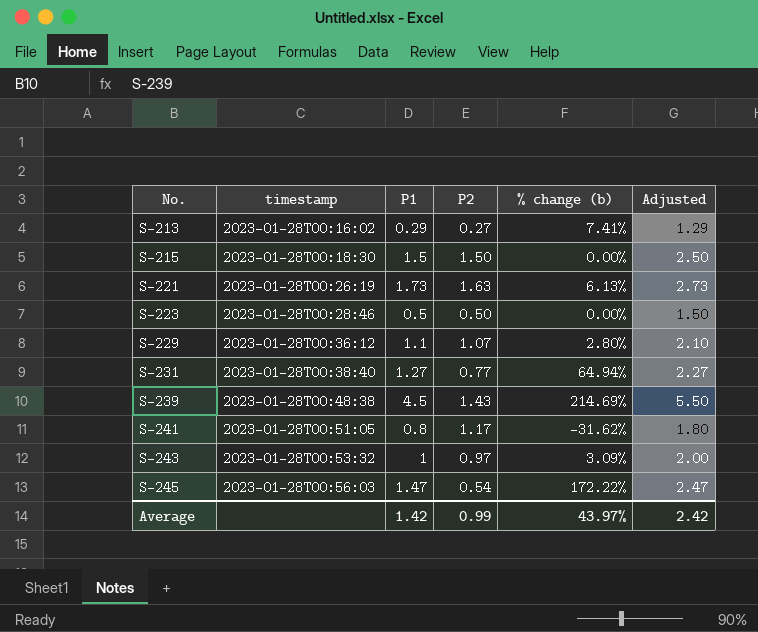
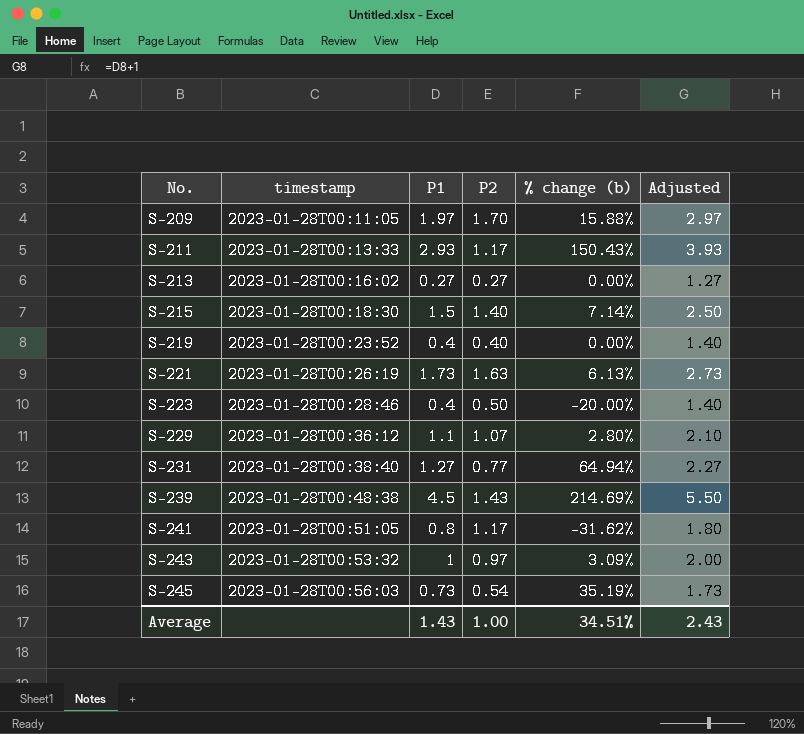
row S-209: none -> 2023-01-28T00:11:05 | 1.97 | 1.70 | 15.88% | 2.97
row S-211: none -> 2023-01-28T00:13:33 | 2.93 | 1.17 | 150.43% | 3.93
S-213 | P1: 0.29 -> 0.27
S-213 | % change (b): 7.41% -> 0.00%
S-213 | Adjusted: 1.29 -> 1.27
S-215 | P2: 1.50 -> 1.40
S-215 | % change (b): 0.00% -> 7.14%
row S-219: none -> 2023-01-28T00:23:52 | 0.4 | 0.40 | 0.00% | 1.40
S-223 | P1: 0.5 -> 0.4
S-223 | % change (b): 0.00% -> -20.00%
S-223 | Adjusted: 1.50 -> 1.40
S-245 | P1: 1.47 -> 0.73
S-245 | % change (b): 172.22% -> 35.19%
S-245 | Adjusted: 2.47 -> 1.73
Average | P1: 1.42 -> 1.43
Average | P2: 0.99 -> 1.00
Average | % change (b): 43.97% -> 34.51%
Average | Adjusted: 2.42 -> 2.43

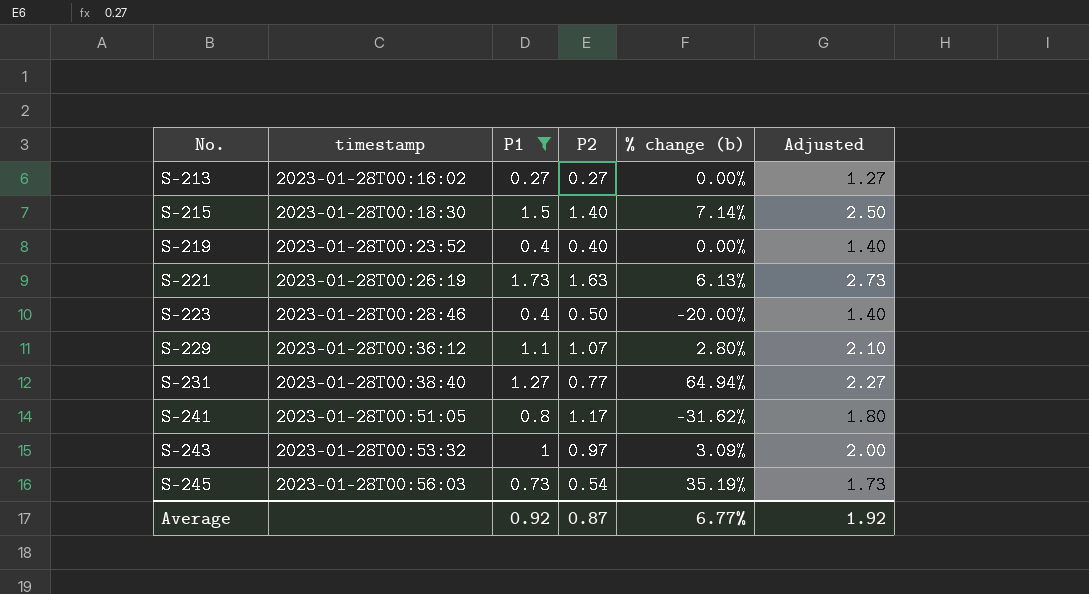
filter: none -> P1 <= 1.73
Average | P1: 1.43 -> 0.92
Average | P2: 1.00 -> 0.87
Average | % change (b): 34.51% -> 6.77%
Average | Adjusted: 2.43 -> 1.92

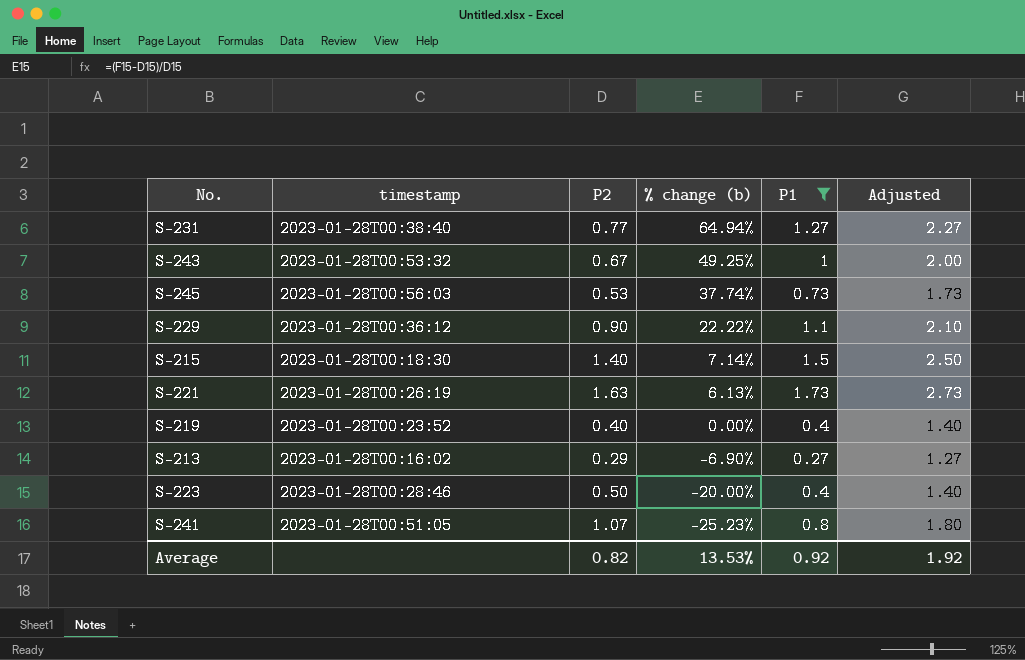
row order: No. ascending -> % change (b) descending
column P1 | position: 3 -> 5
S-243 | P2: 0.97 -> 0.67
S-243 | % change (b): 3.09% -> 49.25%
S-245 | P2: 0.54 -> 0.53
S-245 | % change (b): 35.19% -> 37.74%
S-229 | P2: 1.07 -> 0.90
S-229 | % change (b): 2.80% -> 22.22%
S-213 | P2: 0.27 -> 0.29
S-213 | % change (b): 0.00% -> -6.90%
S-241 | P2: 1.17 -> 1.07
S-241 | % change (b): -31.62% -> -25.23%
Average | P2: 0.87 -> 0.82
Average | % change (b): 6.77% -> 13.53%

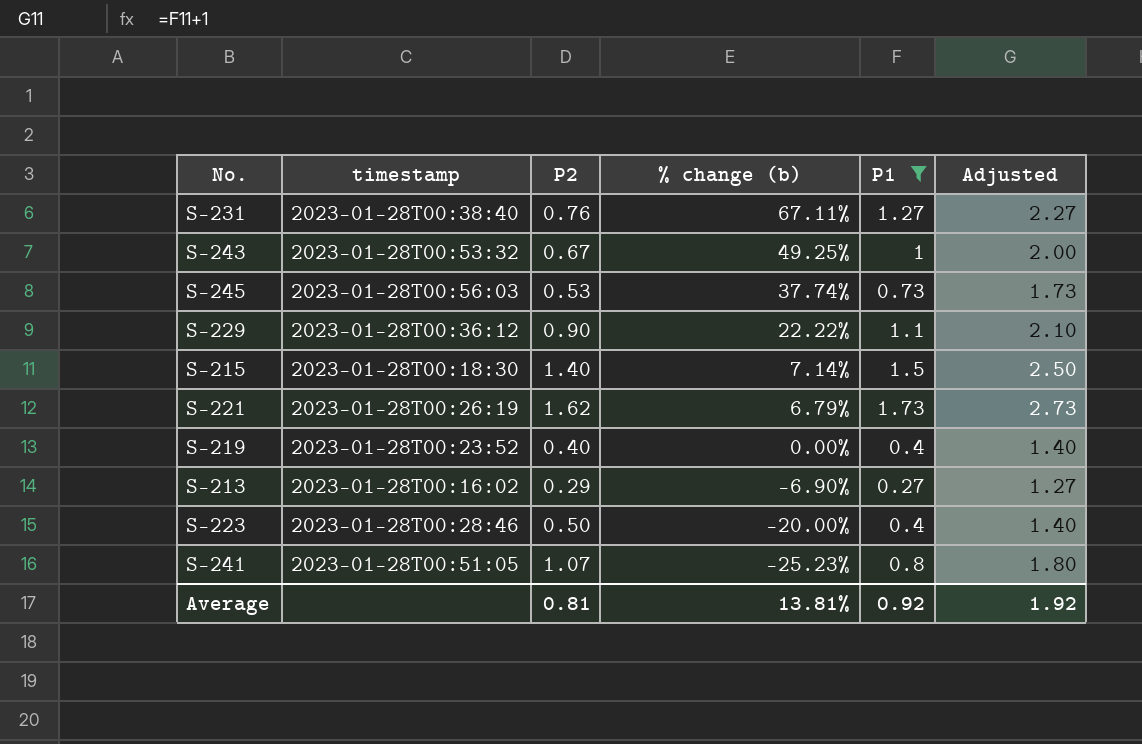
S-231 | P2: 0.77 -> 0.76
S-231 | % change (b): 64.94% -> 67.11%
S-221 | P2: 1.63 -> 1.62
S-221 | % change (b): 6.13% -> 6.79%
Average | P2: 0.82 -> 0.81
Average | % change (b): 13.53% -> 13.81%

